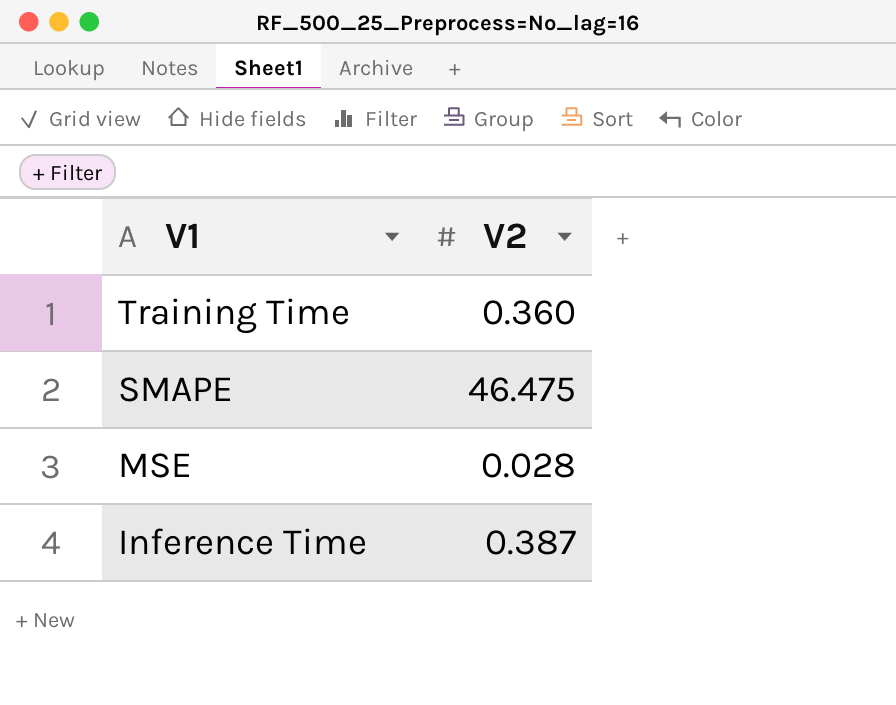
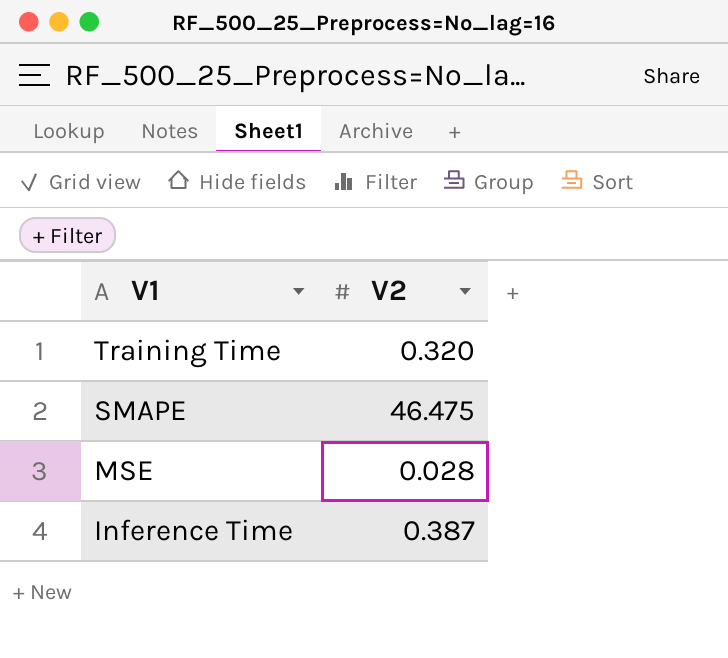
Training Time | V2: 0.360 -> 0.320

